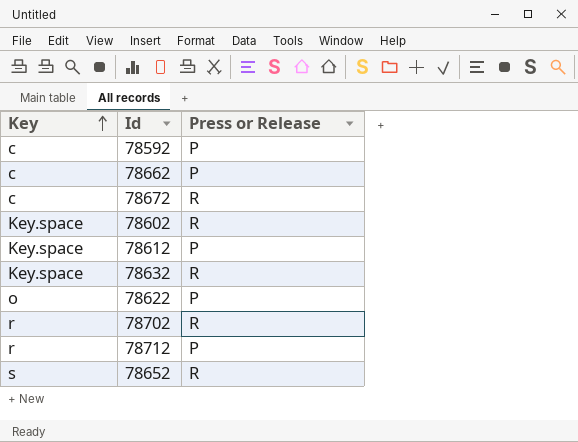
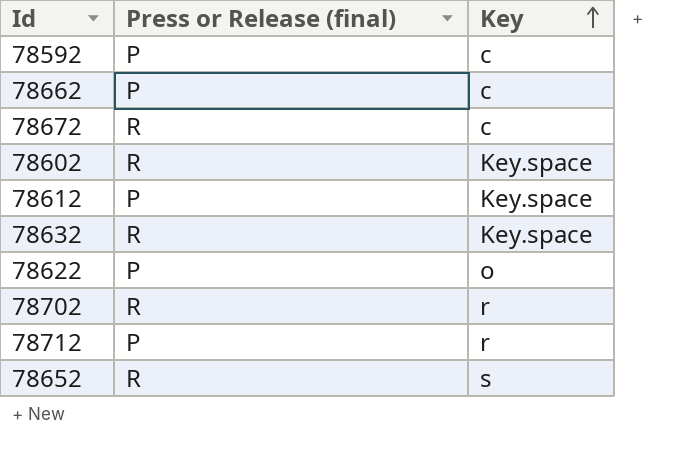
column name: Press or Release -> Press or Release (final)
column Key | position: 1 -> 3

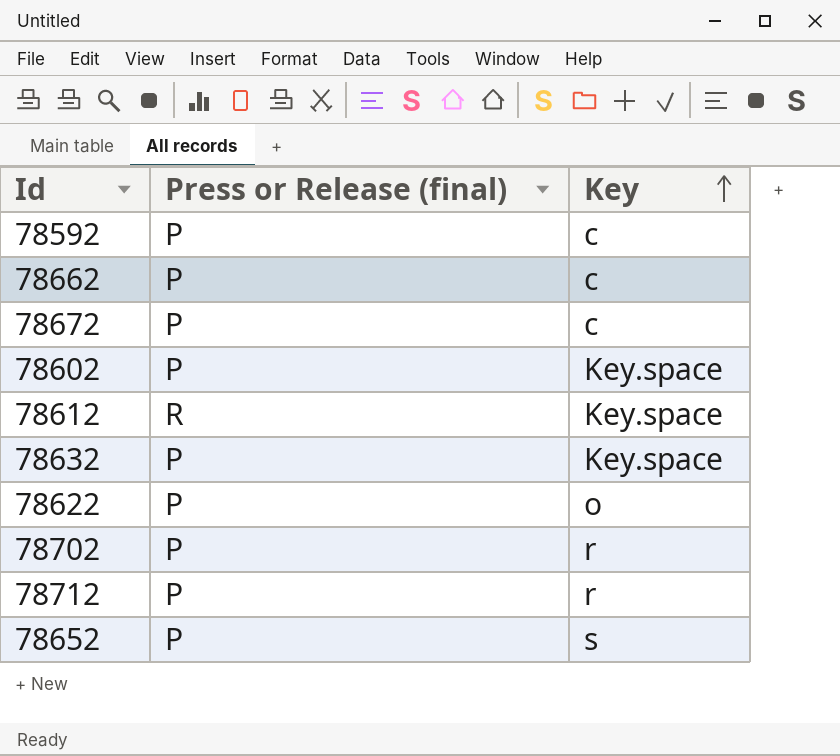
78672 | Press or Release (final): R -> P
78602 | Press or Release (final): R -> P
78612 | Press or Release (final): P -> R
78632 | Press or Release (final): R -> P
78702 | Press or Release (final): R -> P
78652 | Press or Release (final): R -> P

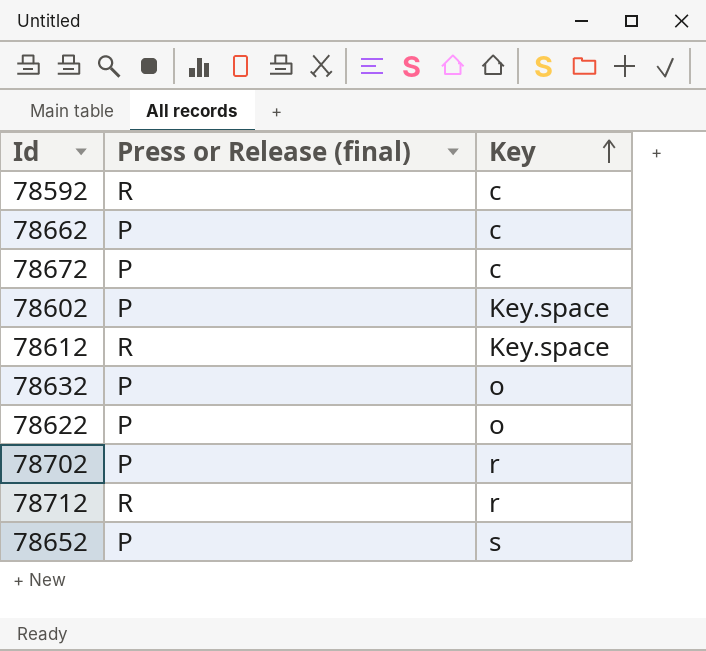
78592 | Press or Release (final): P -> R
78632 | Key: Key.space -> o
78712 | Press or Release (final): P -> R

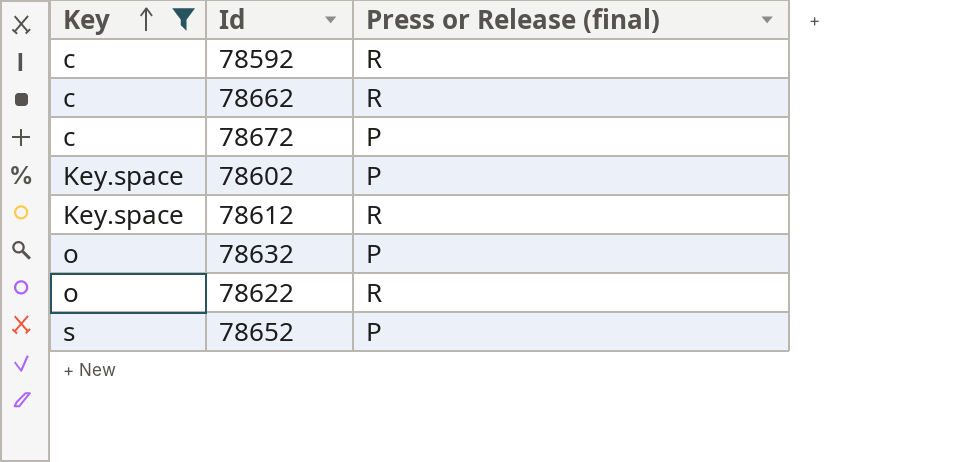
filter: none -> Key != r
column Key | position: 3 -> 1
78662 | Press or Release (final): P -> R
78622 | Press or Release (final): P -> R

